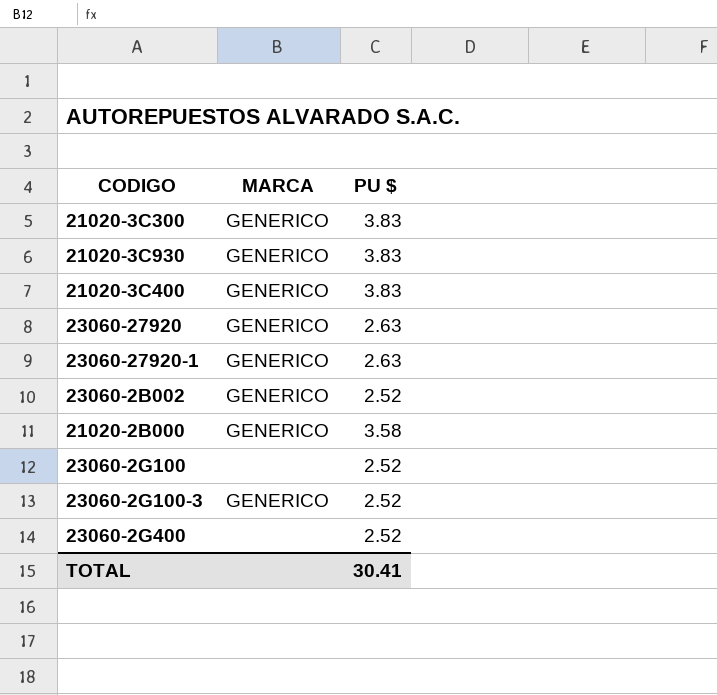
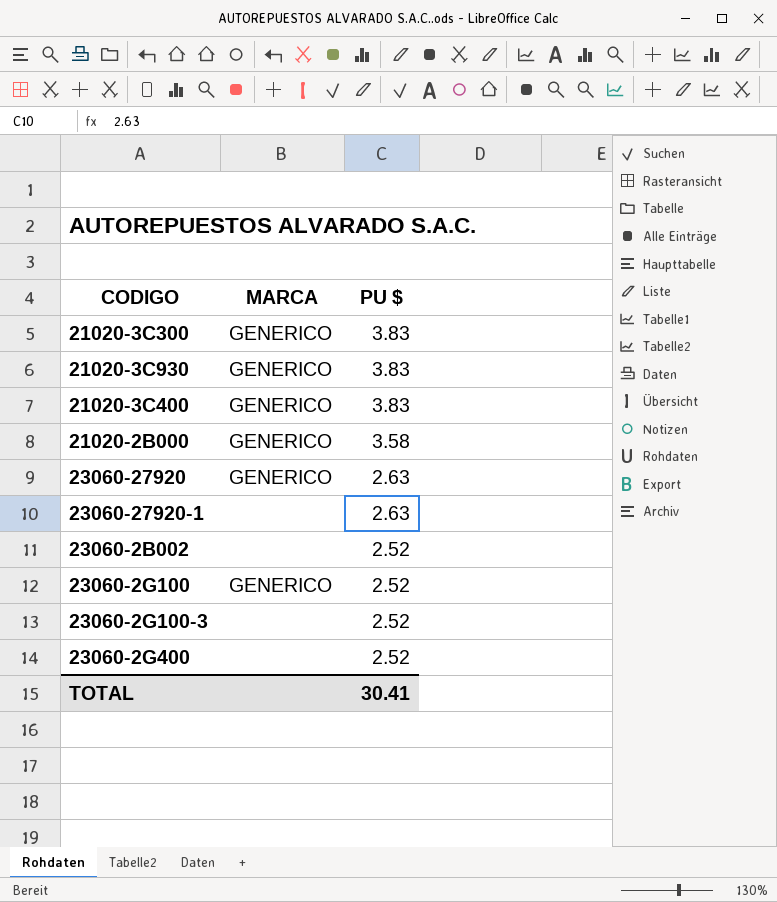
row order: none -> PU $ descending
23060-27920-1 | MARCA: GENERICO -> none
23060-2B002 | MARCA: GENERICO -> none
23060-2G100 | MARCA: none -> GENERICO
23060-2G100-3 | MARCA: GENERICO -> none

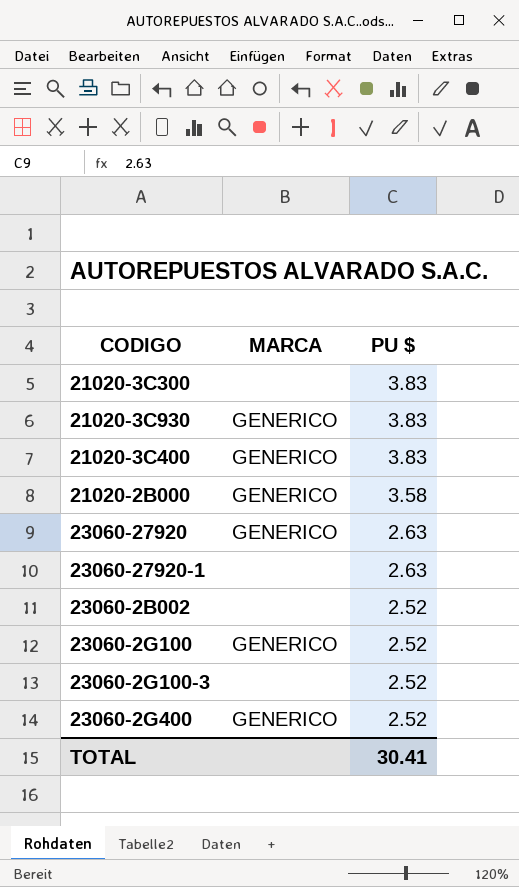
21020-3C300 | MARCA: GENERICO -> none
23060-2G400 | MARCA: none -> GENERICO

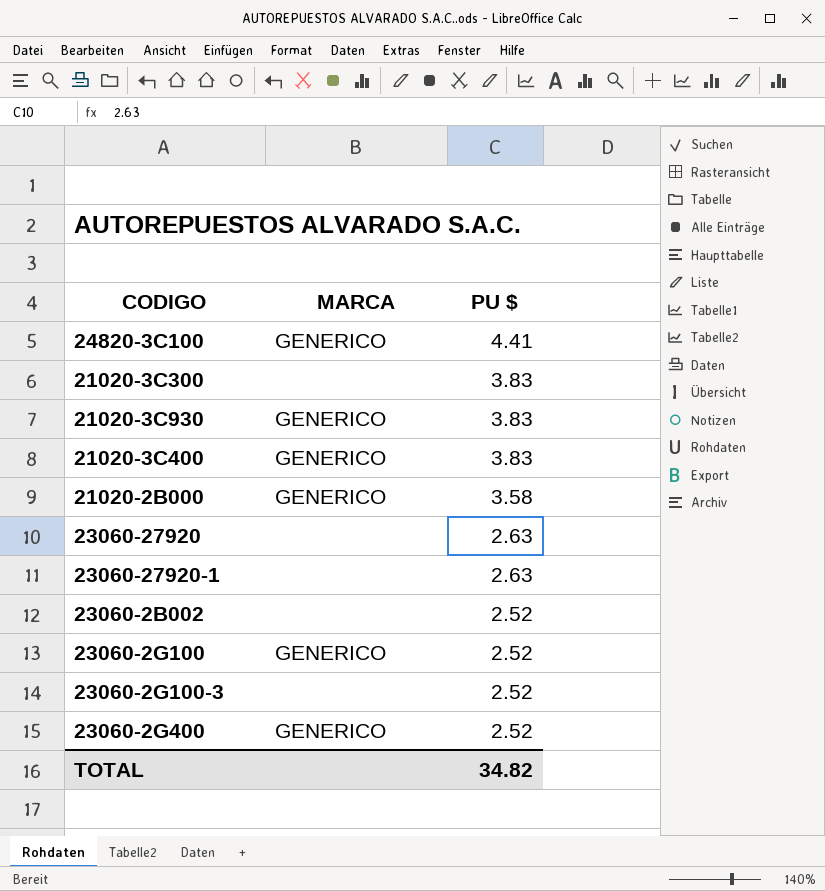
row 24820-3C100: none -> GENERICO | 4.41
23060-27920 | MARCA: GENERICO -> none
TOTAL | PU $: 30.41 -> 34.82

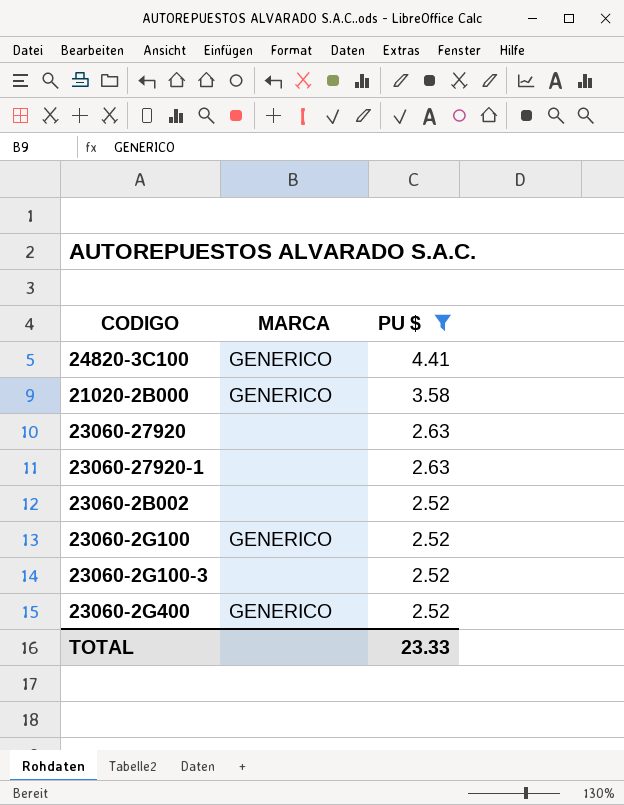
filter: none -> PU $ != 3.83
TOTAL | PU $: 34.82 -> 23.33

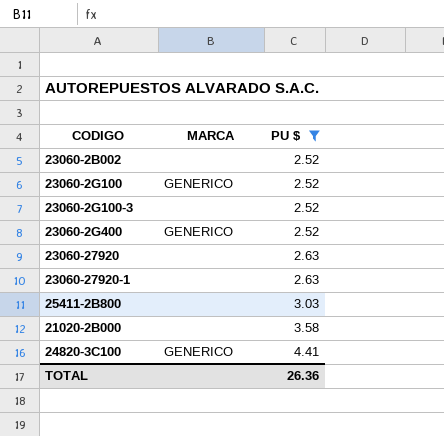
row order: PU $ descending -> PU $ ascending
row 25411-2B800: none -> none | 3.03
21020-2B000 | MARCA: GENERICO -> none
TOTAL | PU $: 23.33 -> 26.36

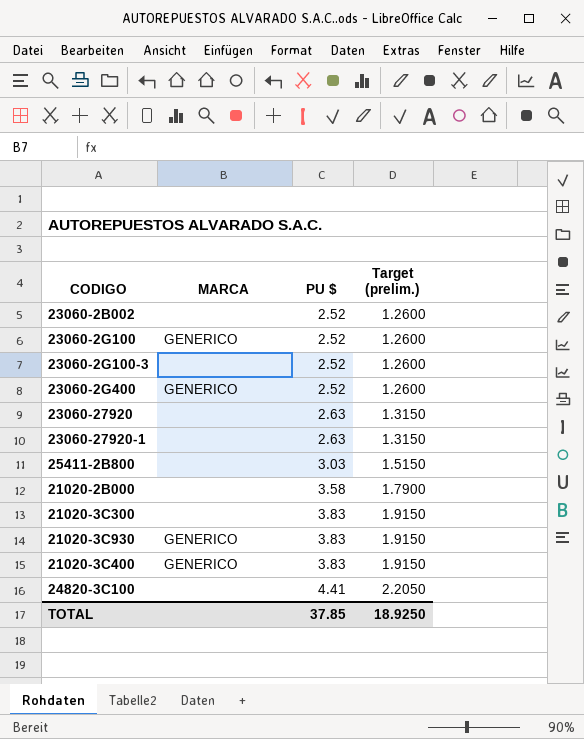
filter: PU $ != 3.83 -> none
column Target (prelim.) | formula: none -> [PU $] * 0.5
24820-3C100 | MARCA: GENERICO -> none
TOTAL | PU $: 26.36 -> 37.85

